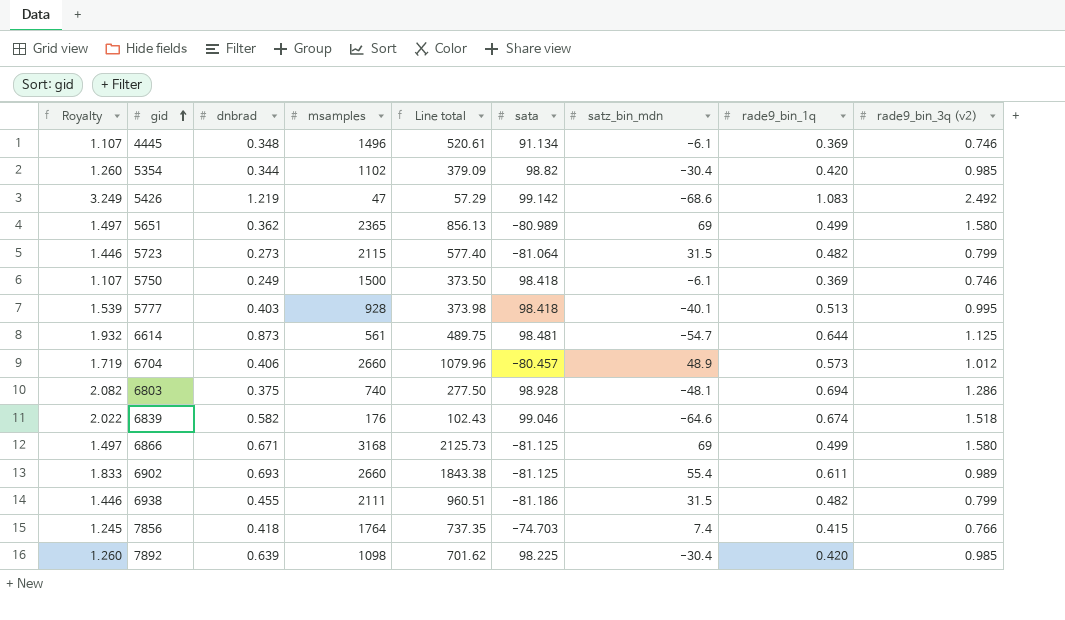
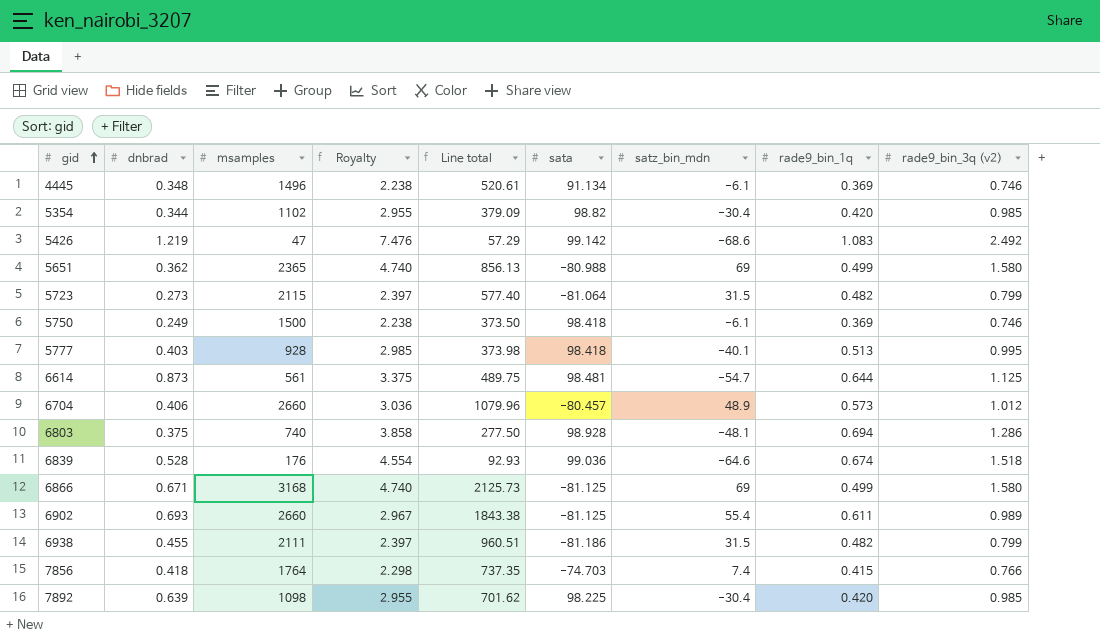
column Royalty | formula: [rade9_bin_1q] * 3 -> [rade9_bin_3q (v2)] * 3
column Royalty | position: 1 -> 4
5651 | sata: -80.989 -> -80.988
6839 | dnbrad: 0.582 -> 0.528
6839 | Line total: 102.43 -> 92.93
6839 | sata: 99.046 -> 99.036

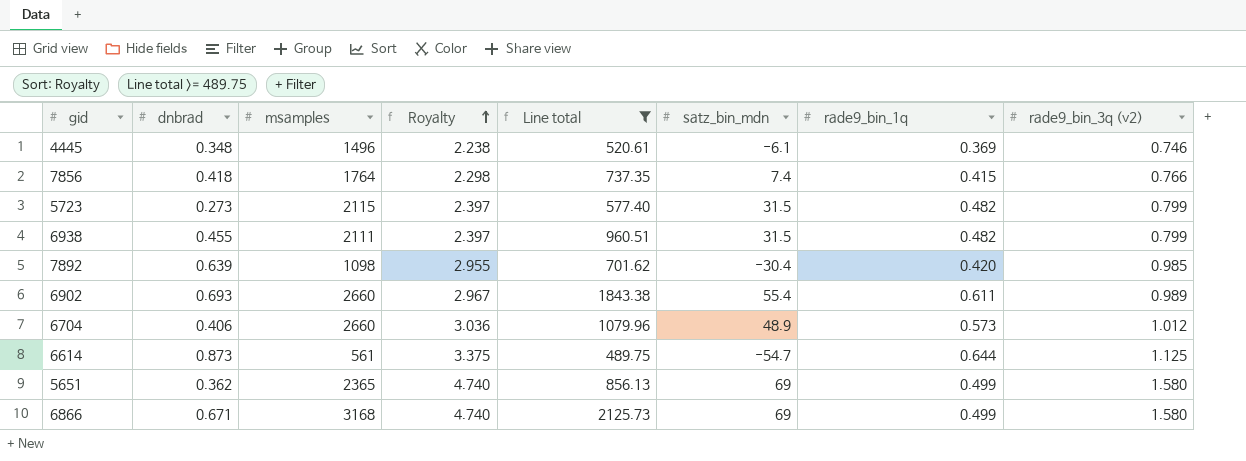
filter: none -> Line total >= 489.75
row order: gid ascending -> Royalty ascending
column sata | position: 6 -> none

